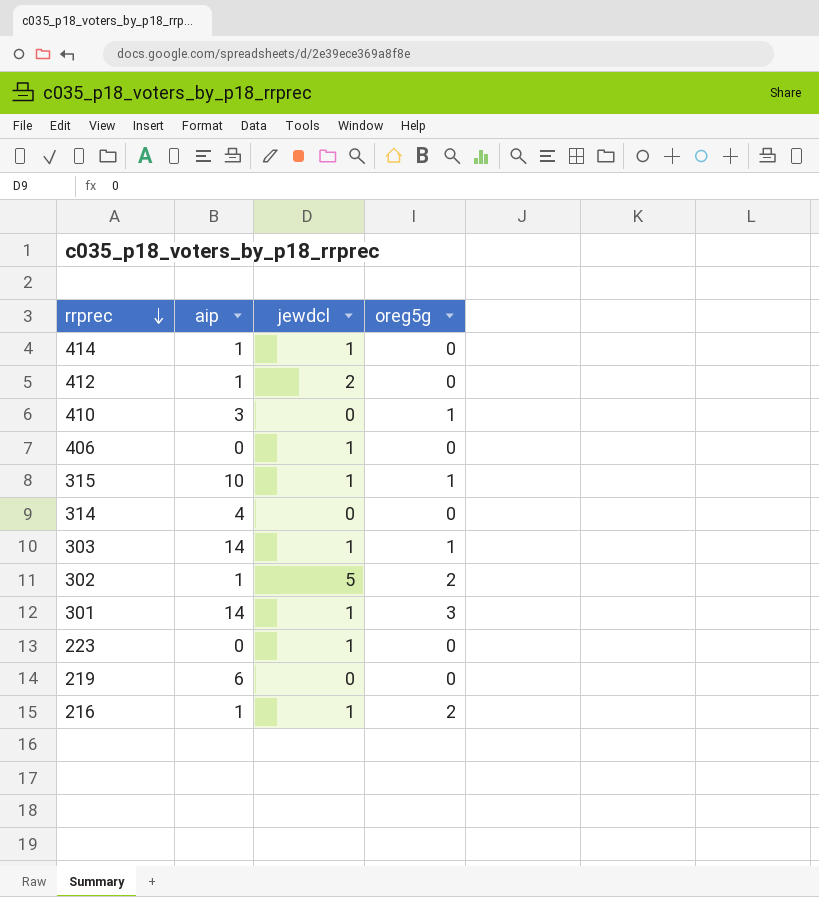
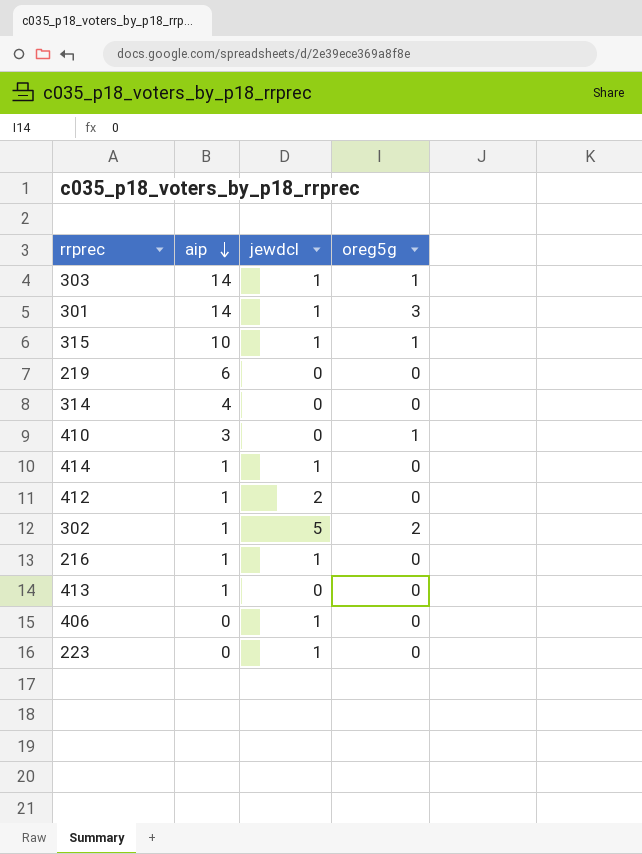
row order: rrprec descending -> aip descending
216 | oreg5g: 2 -> 0
row 413: none -> 1 | 0 | 0

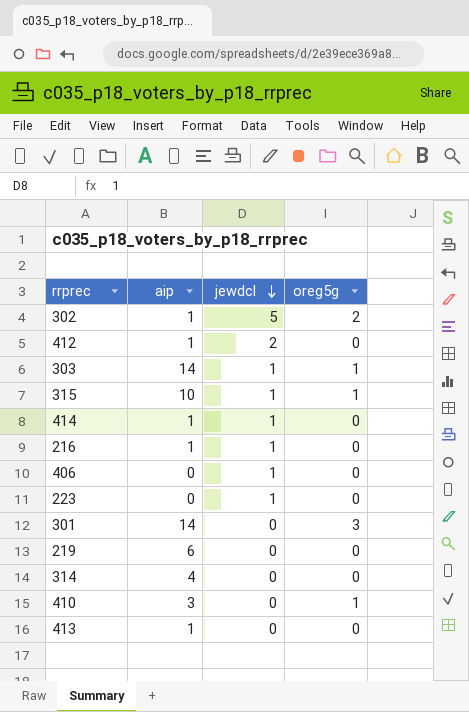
row order: aip descending -> jewdcl descending
301 | jewdcl: 1 -> 0

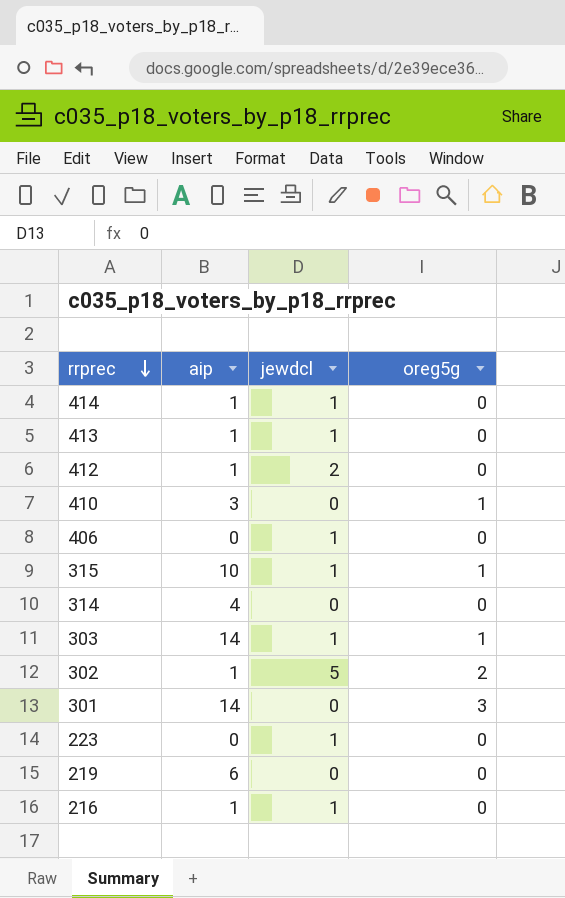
row order: jewdcl descending -> rrprec descending
413 | jewdcl: 0 -> 1

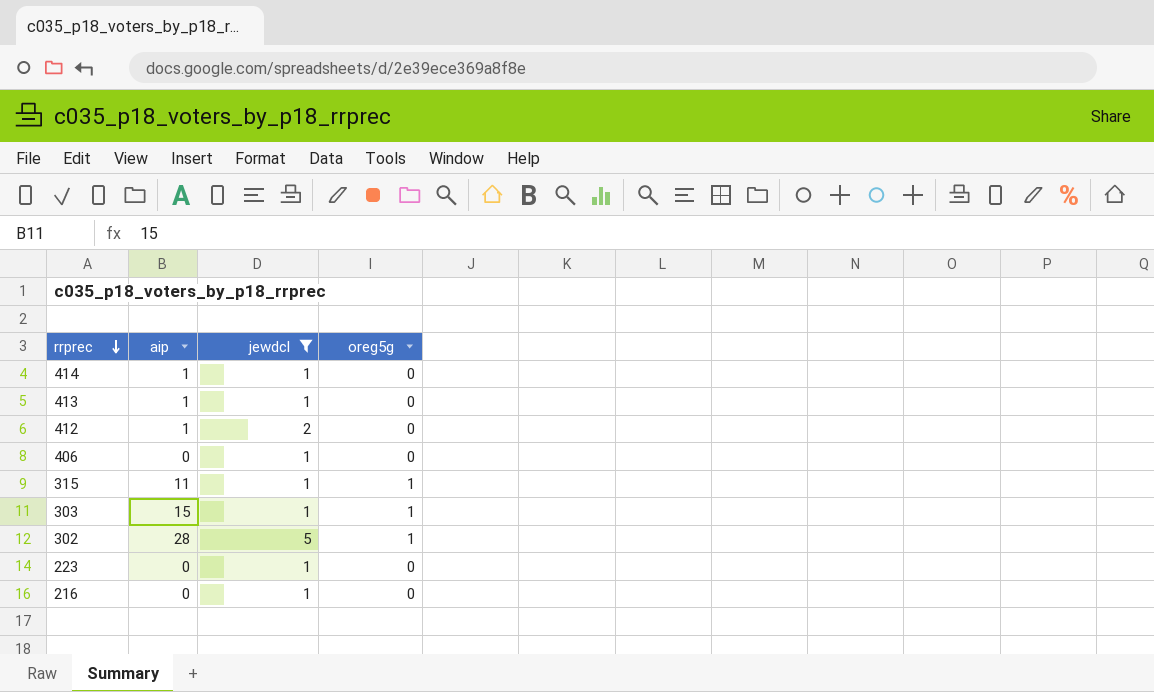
filter: none -> jewdcl != 0
315 | aip: 10 -> 11
303 | aip: 14 -> 15
302 | aip: 1 -> 28
302 | oreg5g: 2 -> 1
216 | aip: 1 -> 0

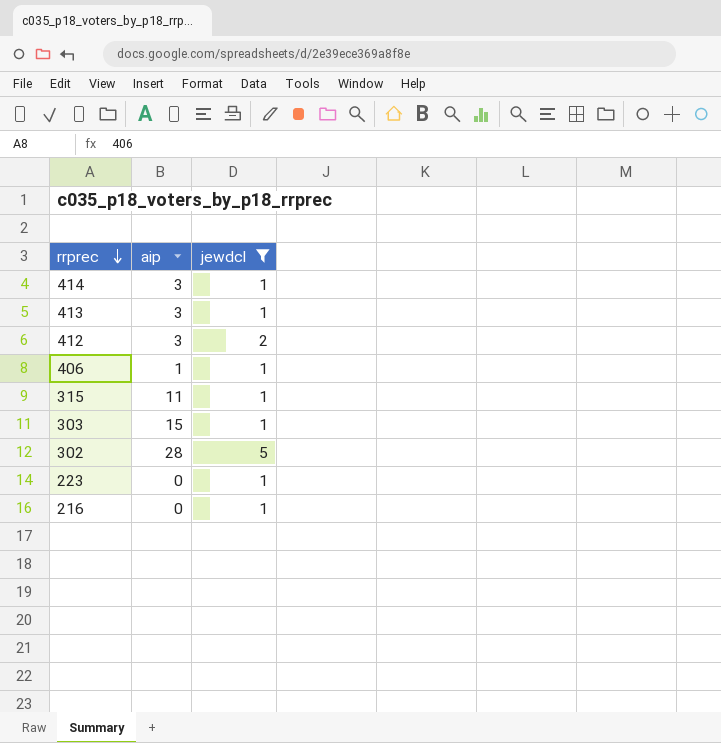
column oreg5g | position: 4 -> none
414 | aip: 1 -> 3
413 | aip: 1 -> 3
412 | aip: 1 -> 3
406 | aip: 0 -> 1

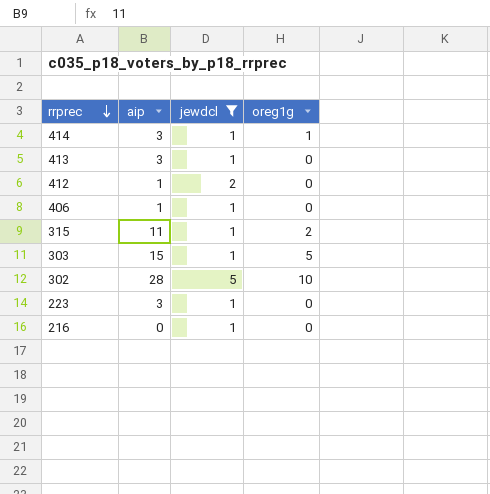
column oreg1g | position: none -> 4
412 | aip: 3 -> 1
223 | aip: 0 -> 3

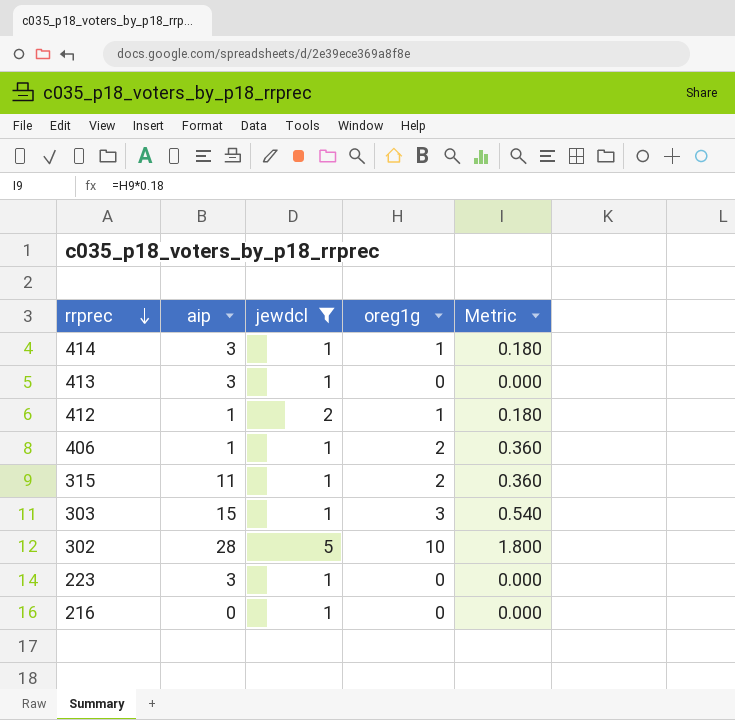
column Metric | formula: none -> [oreg1g] * 0.18
412 | oreg1g: 0 -> 1
406 | oreg1g: 0 -> 2
303 | oreg1g: 5 -> 3

